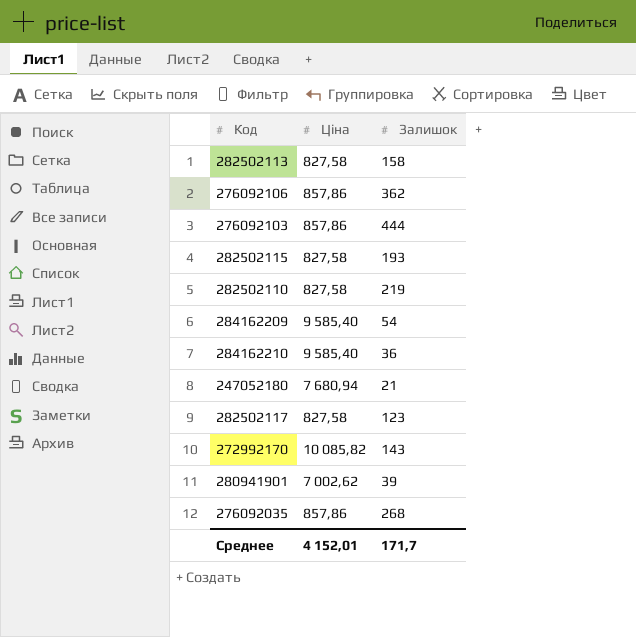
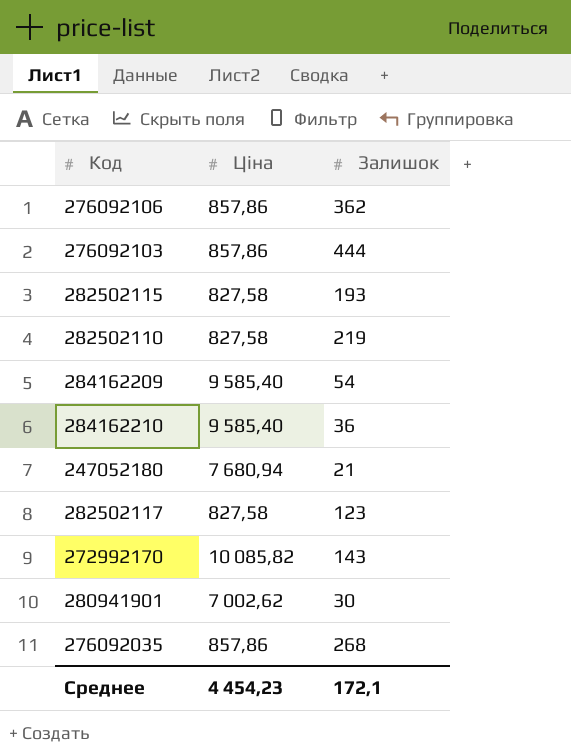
row 282502113: 827,58 | 158 -> none
280941901 | Залишок: 39 -> 30
Среднее | Ціна: 4 152,01 -> 4 454,23
Среднее | Залишок: 171,7 -> 172,1

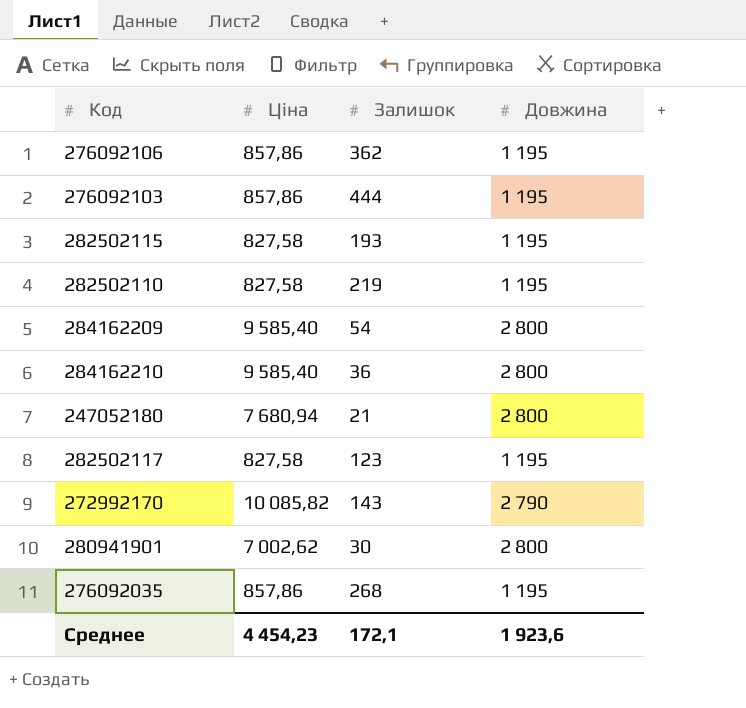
column Довжина | position: none -> 4

